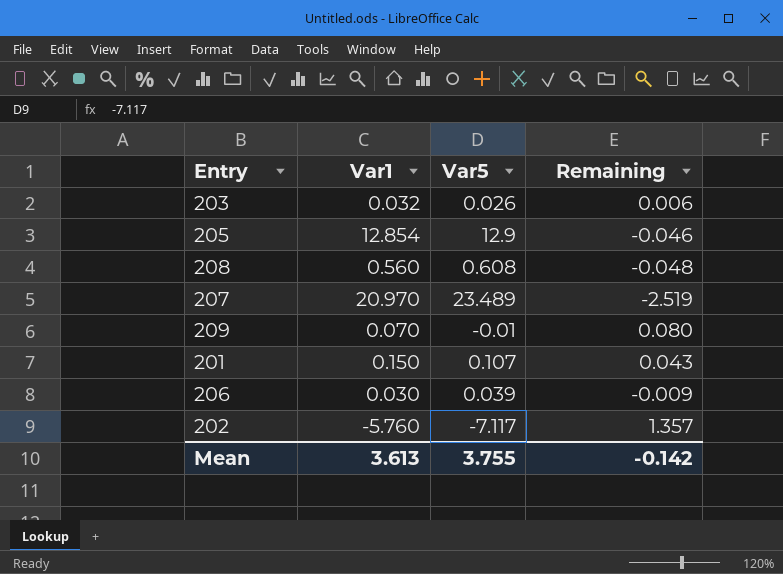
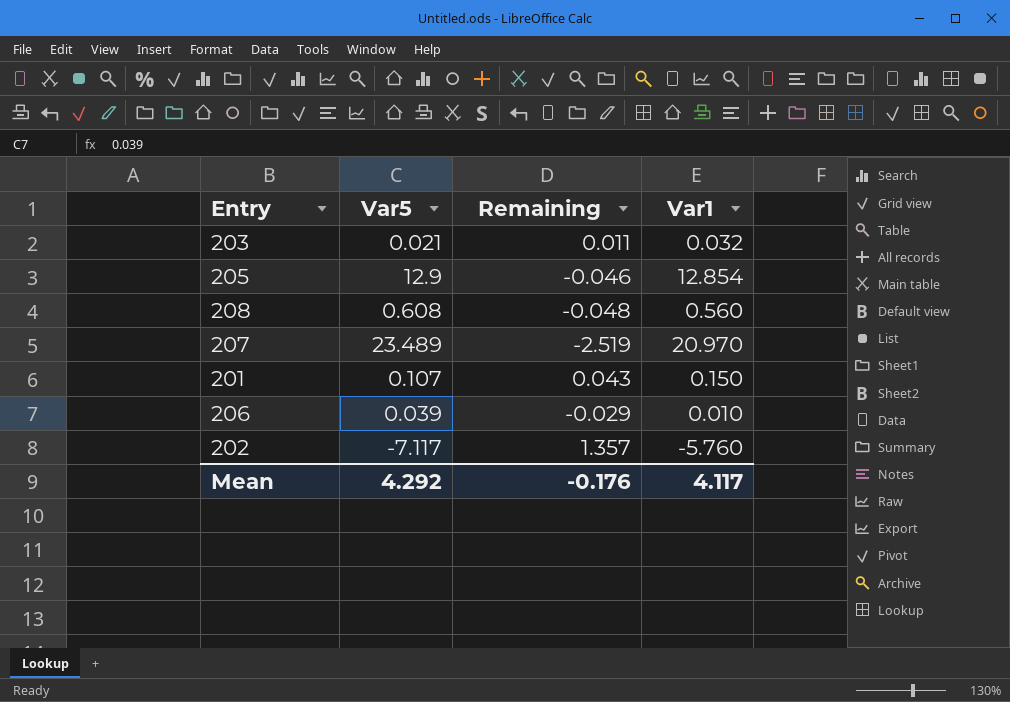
column Var1 | position: 2 -> 4
row 209: 0.070 | -0.01 | 0.080 -> none
203 | Var5: 0.026 -> 0.021
203 | Remaining: 0.006 -> 0.011
206 | Remaining: -0.009 -> -0.029
206 | Var1: 0.030 -> 0.010
Mean | Var5: 3.755 -> 4.292
Mean | Remaining: -0.142 -> -0.176
Mean | Var1: 3.613 -> 4.117

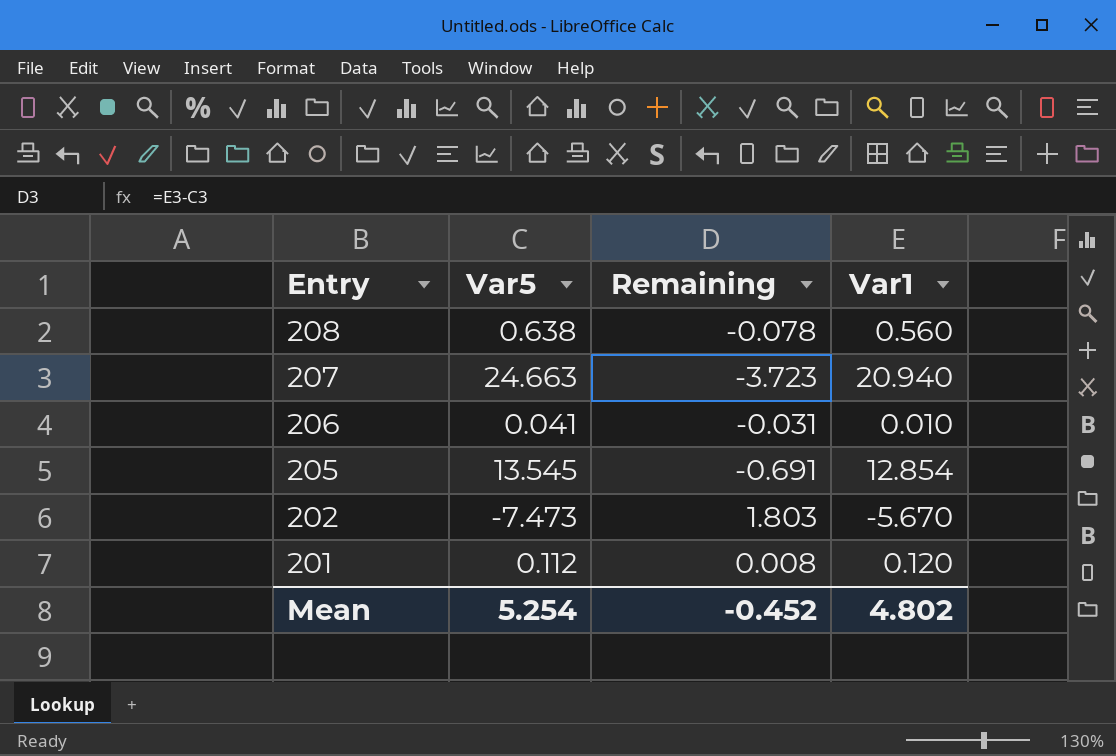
row order: none -> Entry descending
row 203: 0.021 | 0.011 | 0.032 -> none
208 | Var5: 0.608 -> 0.638
208 | Remaining: -0.048 -> -0.078
207 | Var5: 23.489 -> 24.663
207 | Remaining: -2.519 -> -3.723
207 | Var1: 20.970 -> 20.940
206 | Var5: 0.039 -> 0.041
206 | Remaining: -0.029 -> -0.031
205 | Var5: 12.9 -> 13.545
205 | Remaining: -0.046 -> -0.691
202 | Var5: -7.117 -> -7.473
202 | Remaining: 1.357 -> 1.803
202 | Var1: -5.760 -> -5.670
201 | Var5: 0.107 -> 0.112
201 | Remaining: 0.043 -> 0.008
201 | Var1: 0.150 -> 0.120
Mean | Var5: 4.292 -> 5.254
Mean | Remaining: -0.176 -> -0.452
Mean | Var1: 4.117 -> 4.802

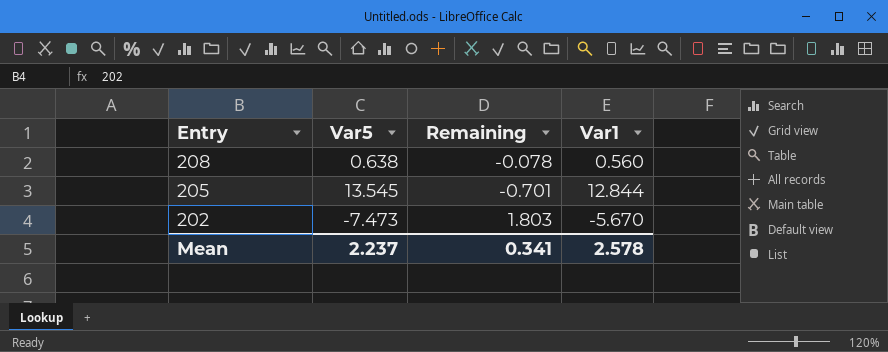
row 207: 24.663 | -3.723 | 20.940 -> none
row 206: 0.041 | -0.031 | 0.010 -> none
row 201: 0.112 | 0.008 | 0.120 -> none
205 | Remaining: -0.691 -> -0.701
205 | Var1: 12.854 -> 12.844
Mean | Var5: 5.254 -> 2.237
Mean | Remaining: -0.452 -> 0.341
Mean | Var1: 4.802 -> 2.578

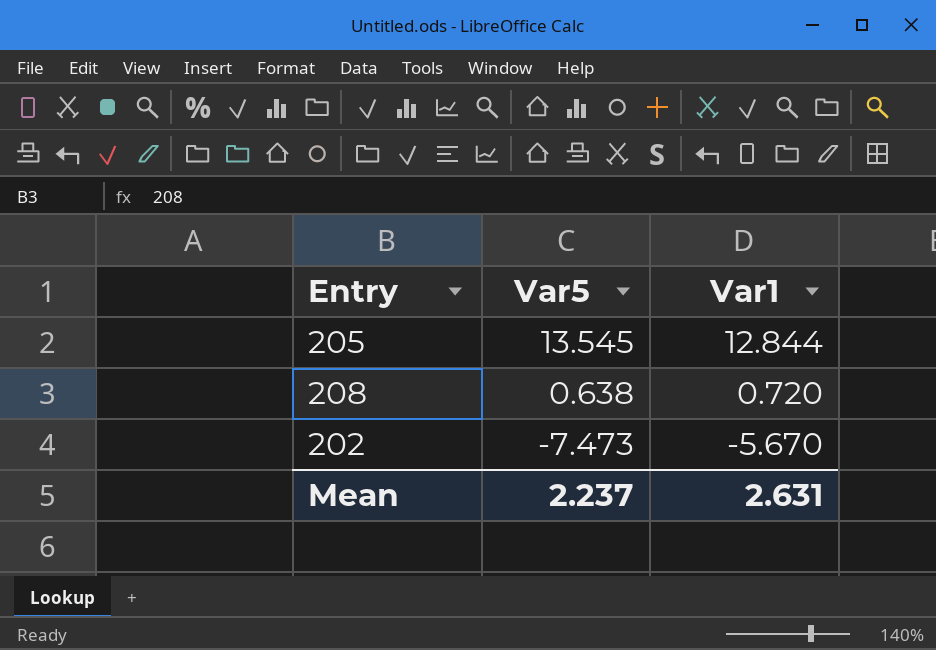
row order: Entry descending -> Var5 descending
column Remaining | formula: [Var1] - [Var5] -> none
208 | Var1: 0.560 -> 0.720
Mean | Var1: 2.578 -> 2.631

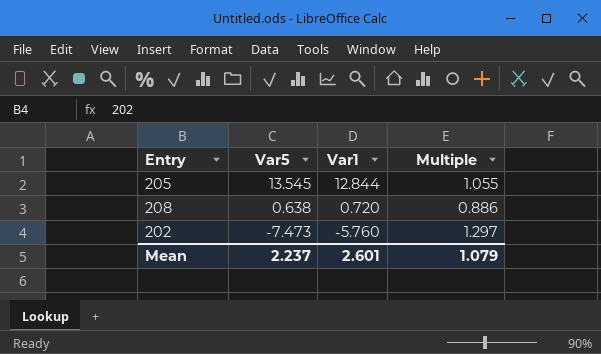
column Multiple | formula: none -> [Var5] / [Var1]
202 | Var1: -5.670 -> -5.760
Mean | Var1: 2.631 -> 2.601

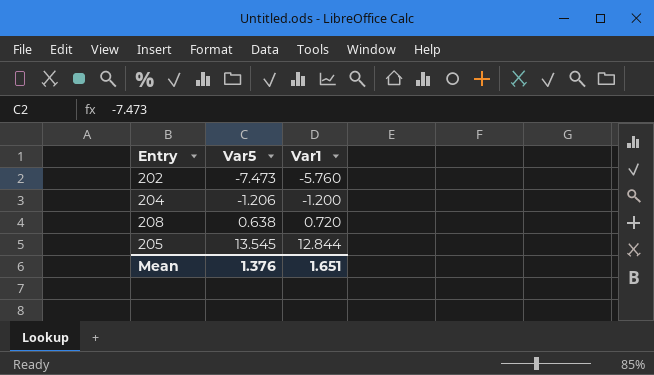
row order: Var5 descending -> Var5 ascending
column Multiple | formula: [Var5] / [Var1] -> none
row 204: none -> -1.206 | -1.200
Mean | Var5: 2.237 -> 1.376
Mean | Var1: 2.601 -> 1.651

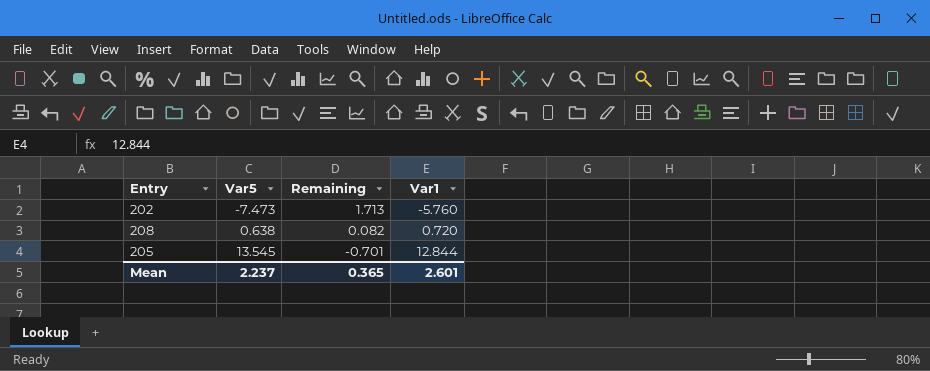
column Remaining | formula: none -> [Var1] - [Var5]
row 204: -1.206 | -1.200 -> none
Mean | Var5: 1.376 -> 2.237
Mean | Var1: 1.651 -> 2.601

